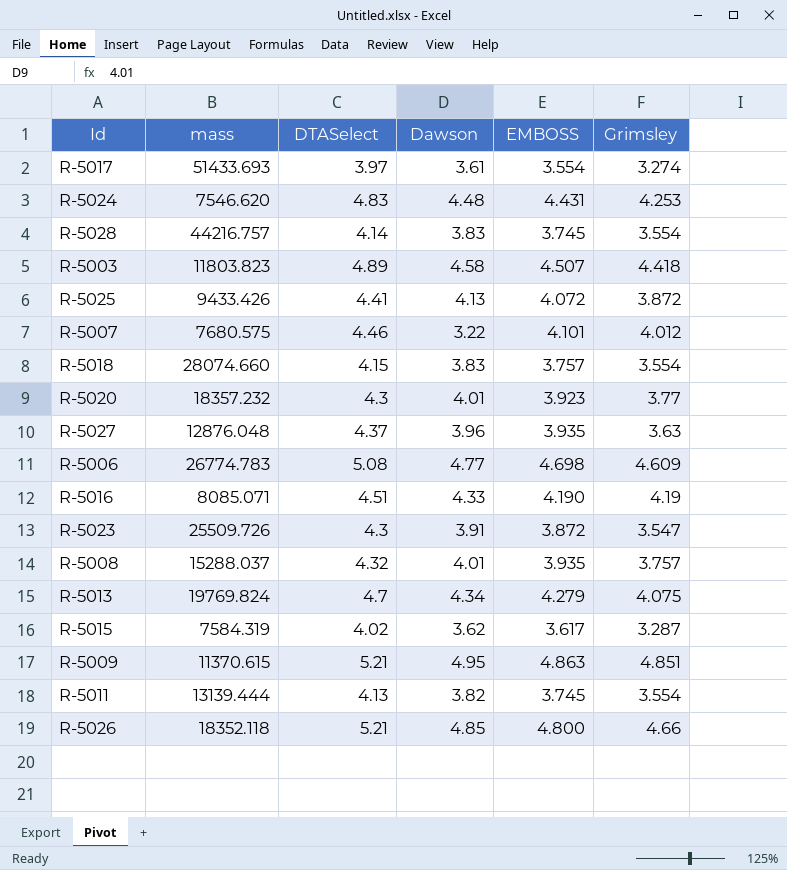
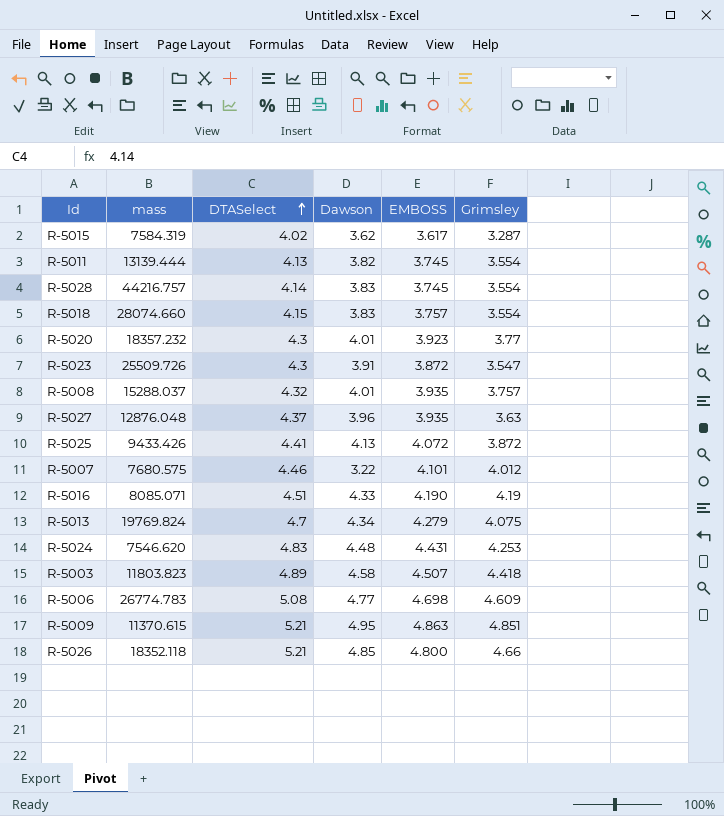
row order: none -> DTASelect ascending
row R-5017: 51433.693 | 3.97 | 3.61 | 3.554 | 3.274 -> none

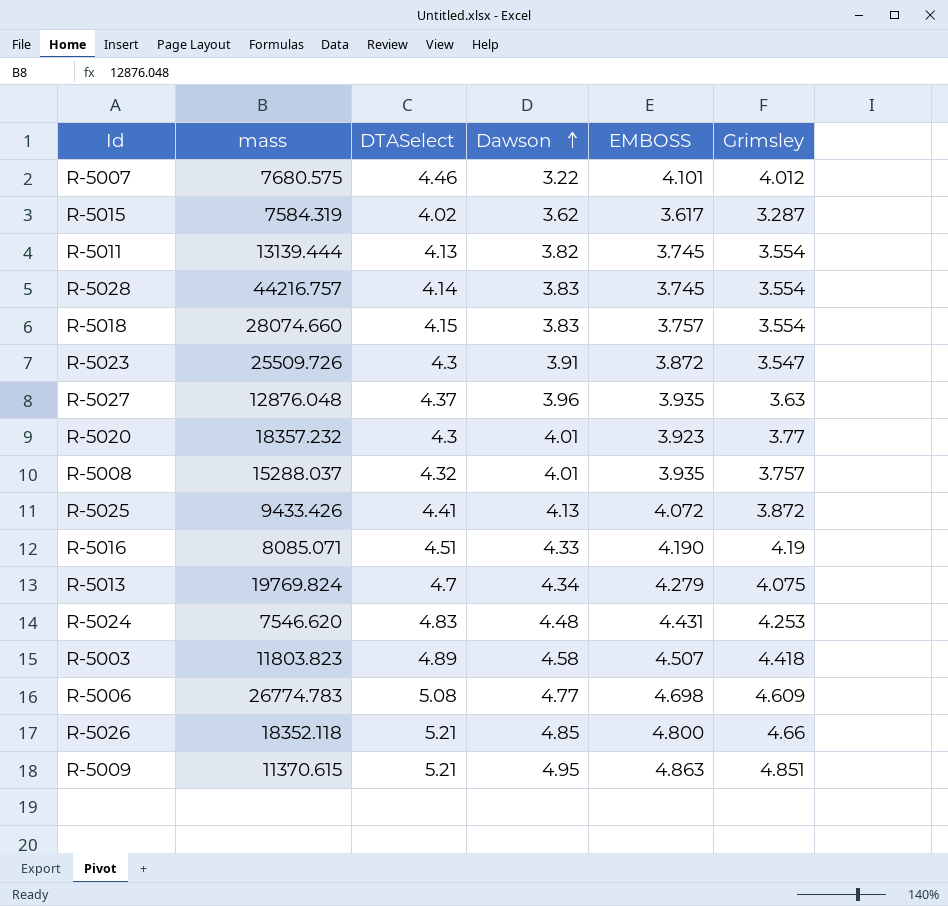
row order: DTASelect ascending -> Dawson ascending

